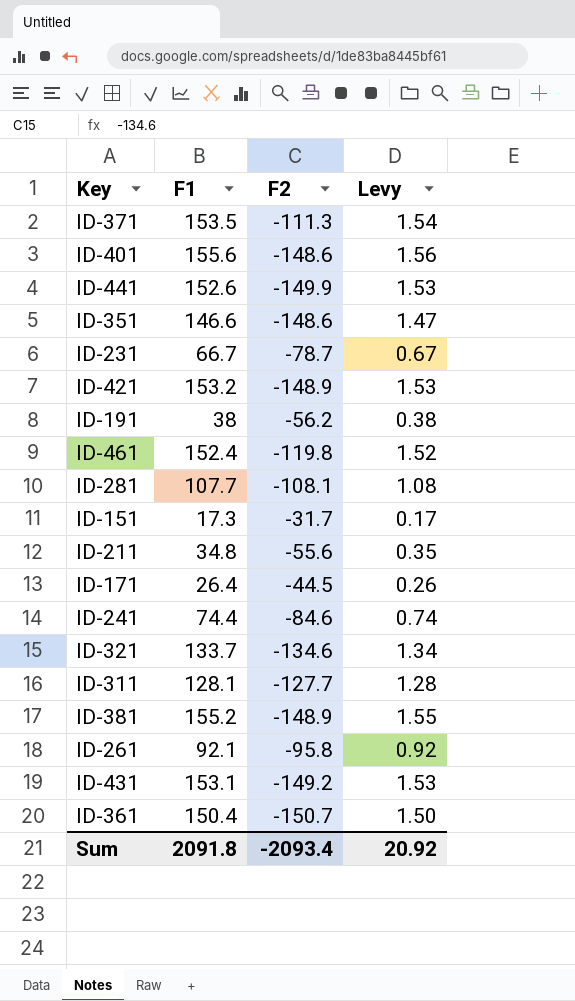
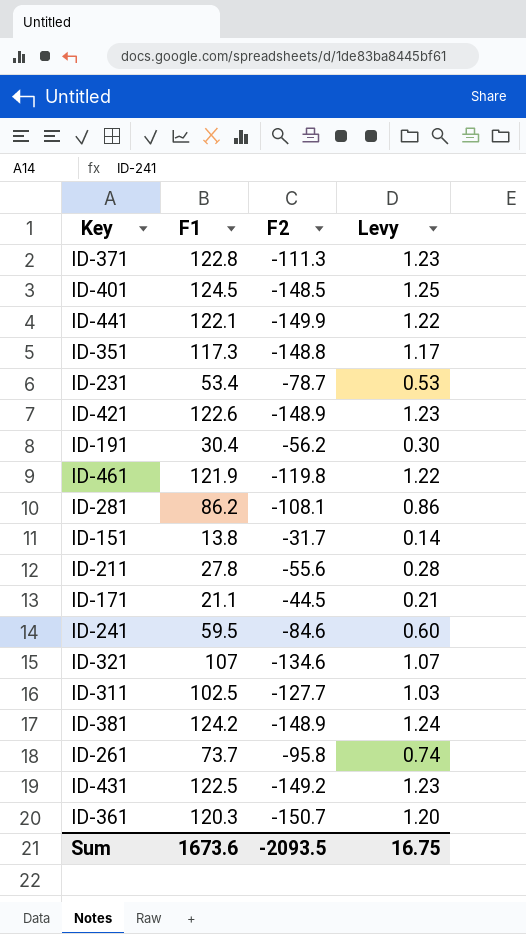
ID-371 | F1: 153.5 -> 122.8
ID-371 | Levy: 1.54 -> 1.23
ID-401 | F1: 155.6 -> 124.5
ID-401 | F2: -148.6 -> -148.5
ID-401 | Levy: 1.56 -> 1.25
ID-441 | F1: 152.6 -> 122.1
ID-441 | Levy: 1.53 -> 1.22
ID-351 | F1: 146.6 -> 117.3
ID-351 | F2: -148.6 -> -148.8
ID-351 | Levy: 1.47 -> 1.17
ID-231 | F1: 66.7 -> 53.4
ID-231 | Levy: 0.67 -> 0.53
ID-421 | F1: 153.2 -> 122.6
ID-421 | Levy: 1.53 -> 1.23
ID-191 | F1: 38 -> 30.4
ID-191 | Levy: 0.38 -> 0.30
ID-461 | F1: 152.4 -> 121.9
ID-461 | Levy: 1.52 -> 1.22
ID-281 | F1: 107.7 -> 86.2
ID-281 | Levy: 1.08 -> 0.86
ID-151 | F1: 17.3 -> 13.8
ID-151 | Levy: 0.17 -> 0.14
ID-211 | F1: 34.8 -> 27.8
ID-211 | Levy: 0.35 -> 0.28
ID-171 | F1: 26.4 -> 21.1
ID-171 | Levy: 0.26 -> 0.21
ID-241 | F1: 74.4 -> 59.5
ID-241 | Levy: 0.74 -> 0.60
ID-321 | F1: 133.7 -> 107
ID-321 | Levy: 1.34 -> 1.07
ID-311 | F1: 128.1 -> 102.5
ID-311 | Levy: 1.28 -> 1.03
ID-381 | F1: 155.2 -> 124.2
ID-381 | Levy: 1.55 -> 1.24
ID-261 | F1: 92.1 -> 73.7
ID-261 | Levy: 0.92 -> 0.74
ID-431 | F1: 153.1 -> 122.5
ID-431 | Levy: 1.53 -> 1.23
ID-361 | F1: 150.4 -> 120.3
ID-361 | Levy: 1.50 -> 1.20
Sum | F1: 2091.8 -> 1673.6
Sum | F2: -2093.4 -> -2093.5
Sum | Levy: 20.92 -> 16.75

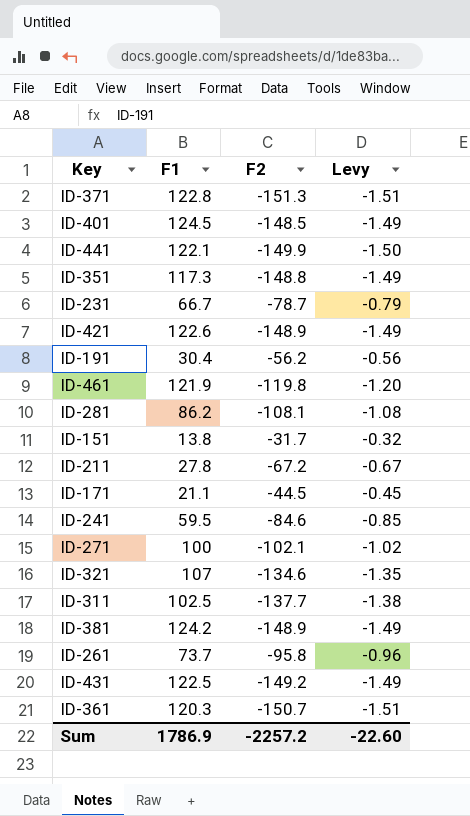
column Levy | formula: [F1] * 0.01 -> [F2] * 0.01
ID-371 | F2: -111.3 -> -151.3
ID-231 | F1: 53.4 -> 66.7
ID-211 | F2: -55.6 -> -67.2
row ID-271: none -> 100 | -102.1 | -1.02
ID-311 | F2: -127.7 -> -137.7
Sum | F1: 1673.6 -> 1786.9
Sum | F2: -2093.5 -> -2257.2
Sum | Levy: 16.75 -> -22.60

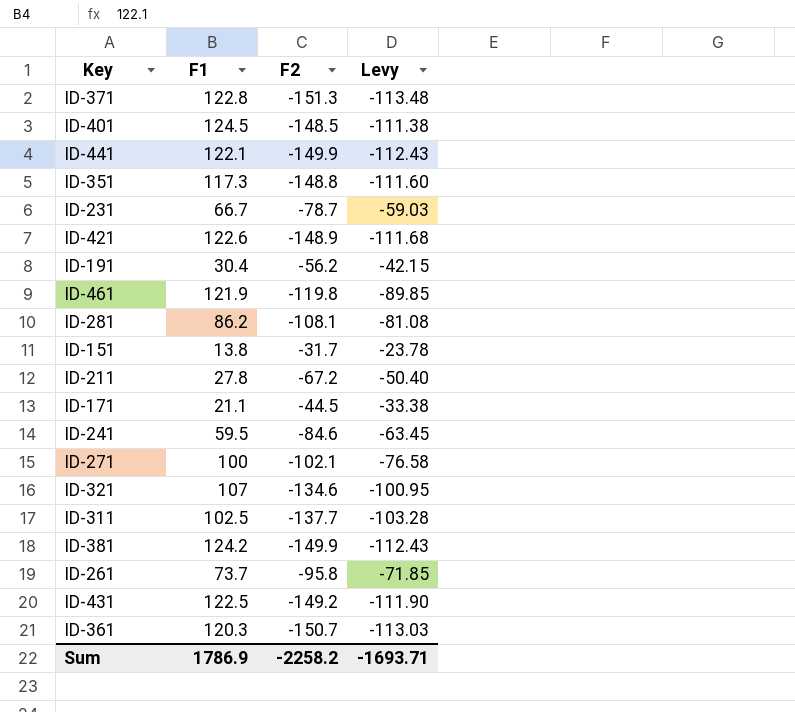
column Levy | formula: [F2] * 0.01 -> [F2] * 0.75
ID-381 | F2: -148.9 -> -149.9
Sum | F2: -2257.2 -> -2258.2
Sum | Levy: -22.60 -> -1693.71

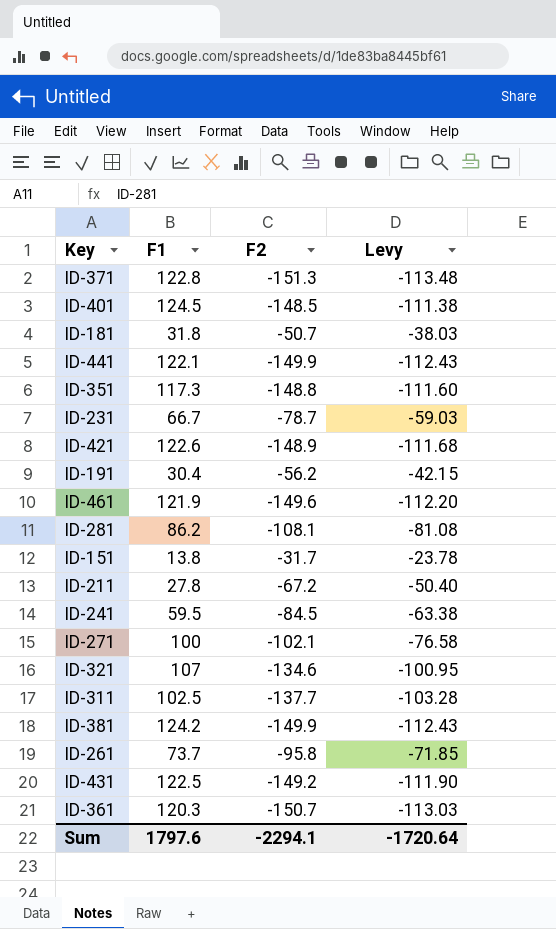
row ID-171: 21.1 | -44.5 | -33.38 -> none
row ID-181: none -> 31.8 | -50.7 | -38.03
ID-461 | F2: -119.8 -> -149.6
ID-461 | Levy: -89.85 -> -112.20
ID-241 | F2: -84.6 -> -84.5
ID-241 | Levy: -63.45 -> -63.38
Sum | F1: 1786.9 -> 1797.6
Sum | F2: -2258.2 -> -2294.1
Sum | Levy: -1693.71 -> -1720.64

